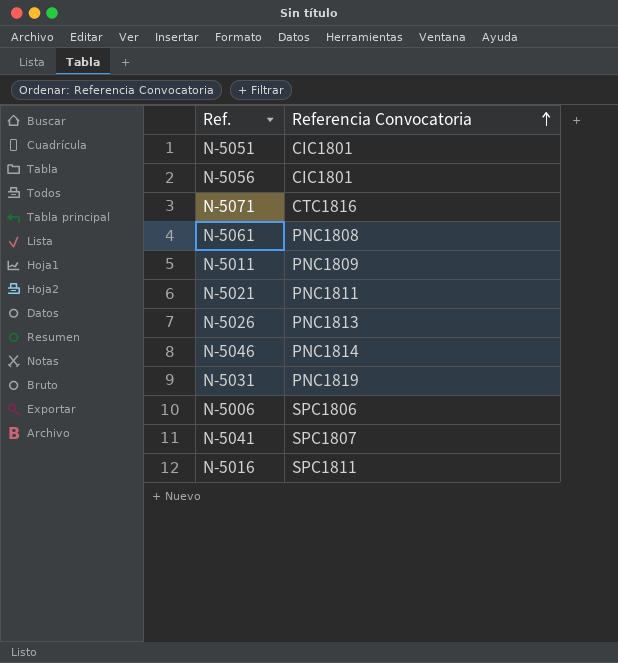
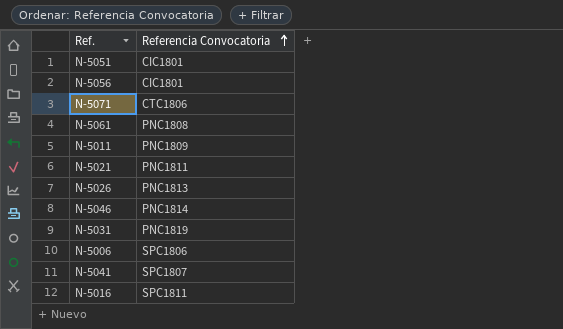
N-5071 | Referencia Convocatoria: CTC1816 -> CTC1806

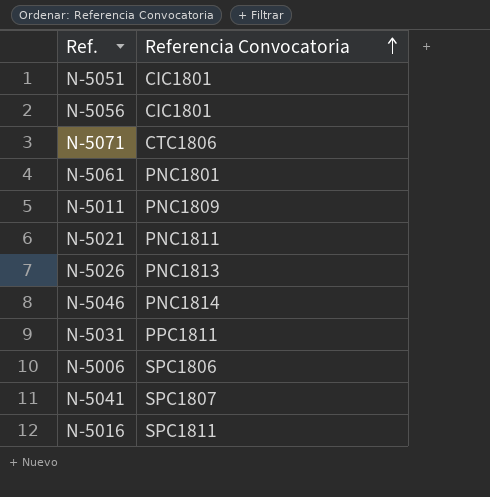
N-5061 | Referencia Convocatoria: PNC1808 -> PNC1801
N-5031 | Referencia Convocatoria: PNC1819 -> PPC1811

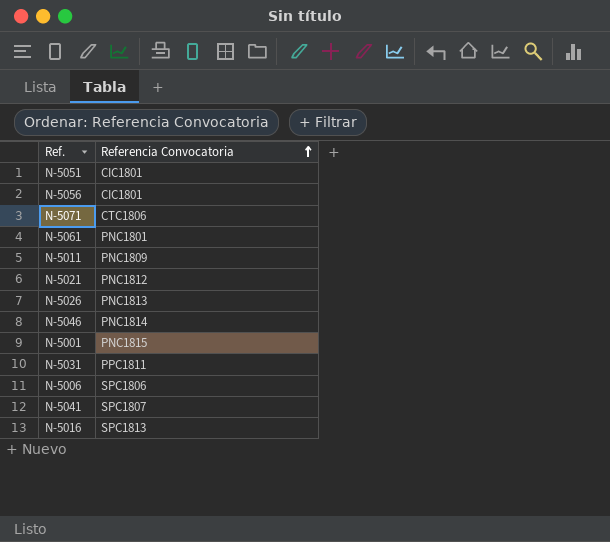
N-5021 | Referencia Convocatoria: PNC1811 -> PNC1812
row N-5001: none -> PNC1815
N-5016 | Referencia Convocatoria: SPC1811 -> SPC1813

